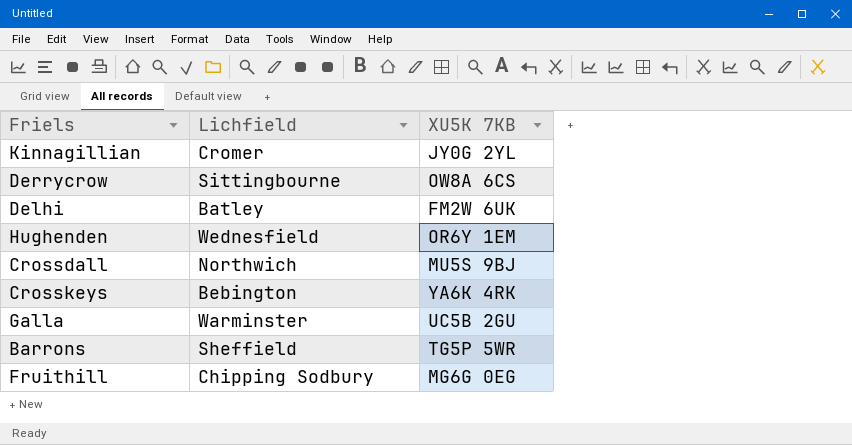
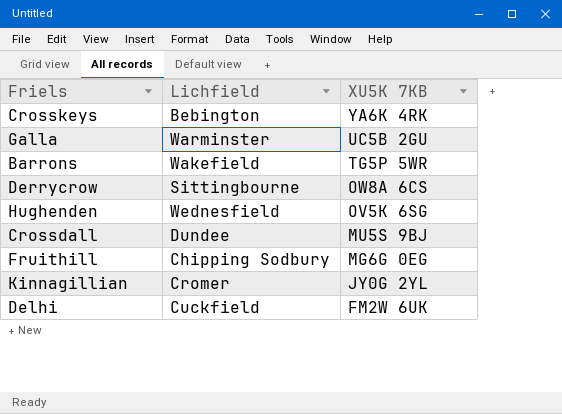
row order: none -> XU5K 7KB descending
Barrons | Lichfield: Sheffield -> Wakefield
Hughenden | XU5K 7KB: OR6Y 1EM -> OV5K 6SG
Crossdall | Lichfield: Northwich -> Dundee
Delhi | Lichfield: Batley -> Cuckfield

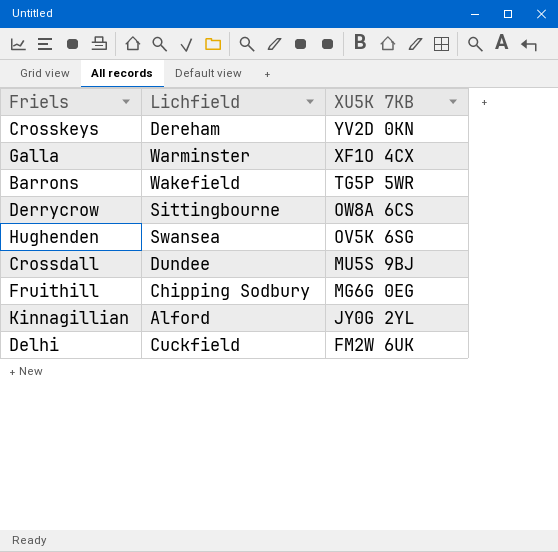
Crosskeys | Lichfield: Bebington -> Dereham
Crosskeys | XU5K 7KB: YA6K 4RK -> YV2D 0KN
Galla | XU5K 7KB: UC5B 2GU -> XF1O 4CX
Hughenden | Lichfield: Wednesfield -> Swansea
Kinnagillian | Lichfield: Cromer -> Alford

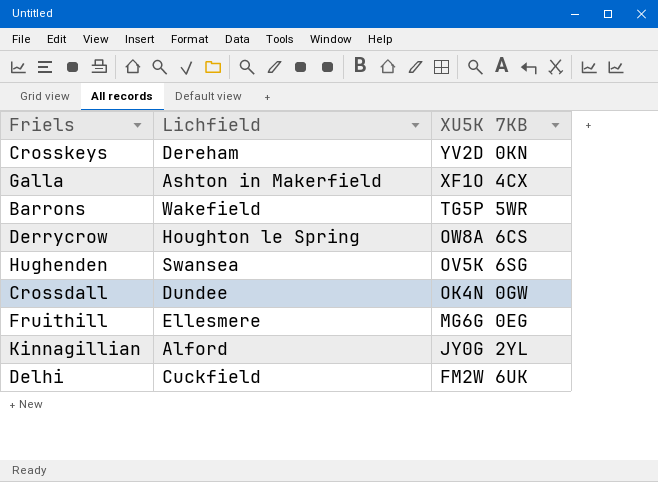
Galla | Lichfield: Warminster -> Ashton in Makerfield
Derrycrow | Lichfield: Sittingbourne -> Houghton le Spring
Crossdall | XU5K 7KB: MU5S 9BJ -> OK4N 0GW
Fruithill | Lichfield: Chipping Sodbury -> Ellesmere

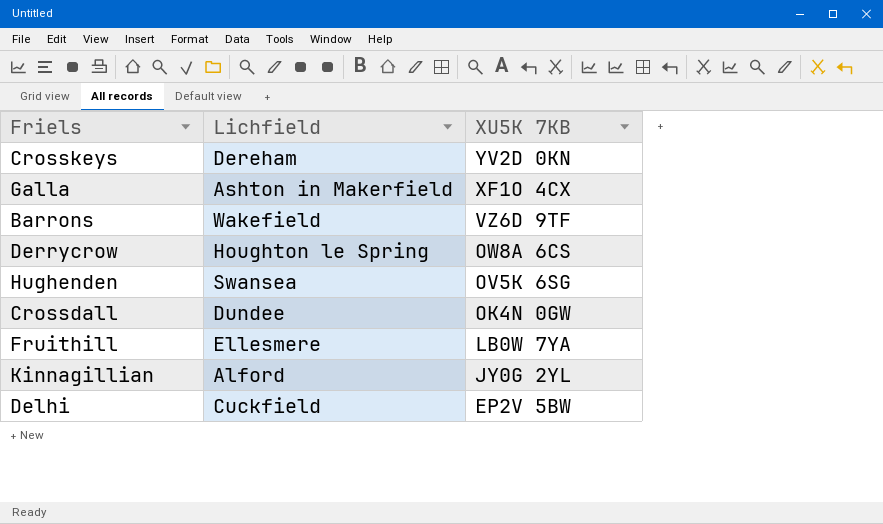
Barrons | XU5K 7KB: TG5P 5WR -> VZ6D 9TF
Fruithill | XU5K 7KB: MG6G 0EG -> LB0W 7YA
Delhi | XU5K 7KB: FM2W 6UK -> EP2V 5BW

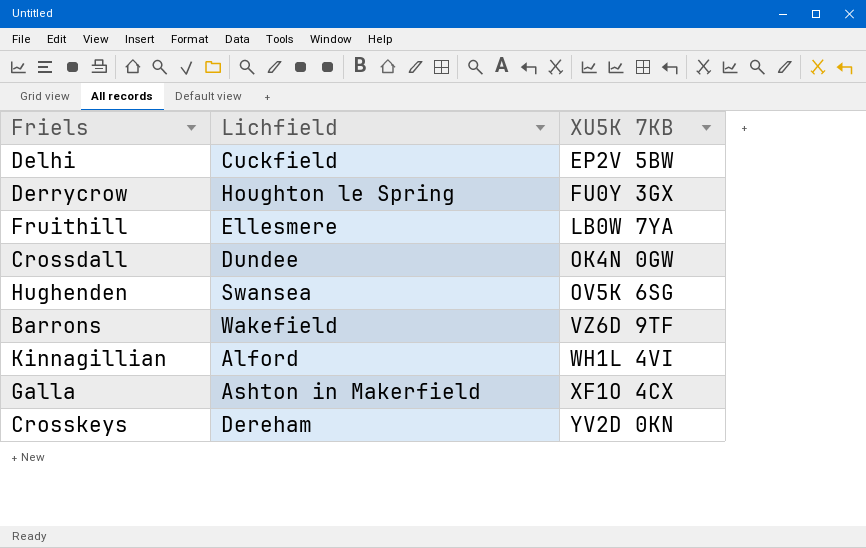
row order: XU5K 7KB descending -> XU5K 7KB ascending
Derrycrow | XU5K 7KB: OW8A 6CS -> FU0Y 3GX
Kinnagillian | XU5K 7KB: JY0G 2YL -> WH1L 4VI

